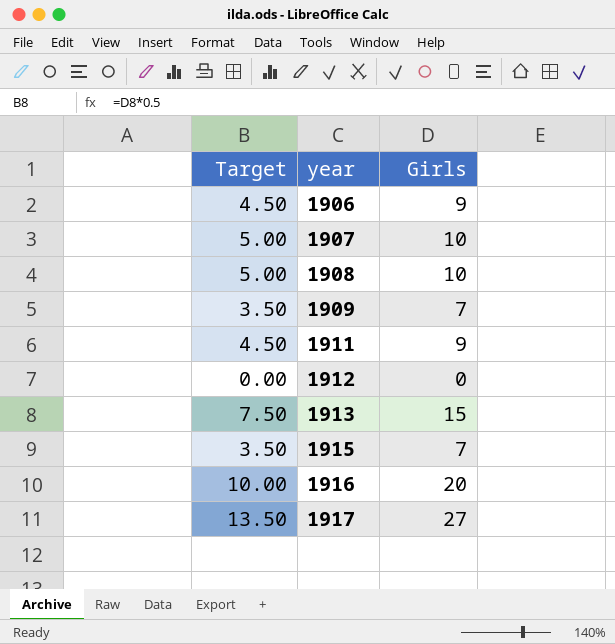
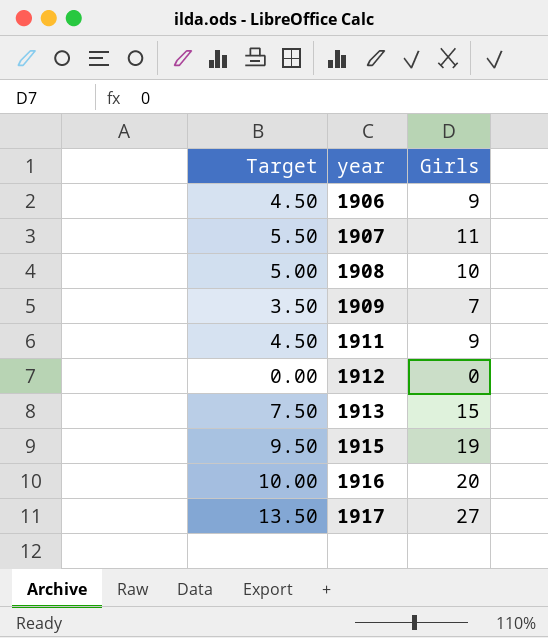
1907 | Target: 5.00 -> 5.50
1907 | Girls: 10 -> 11
1915 | Target: 3.50 -> 9.50
1915 | Girls: 7 -> 19

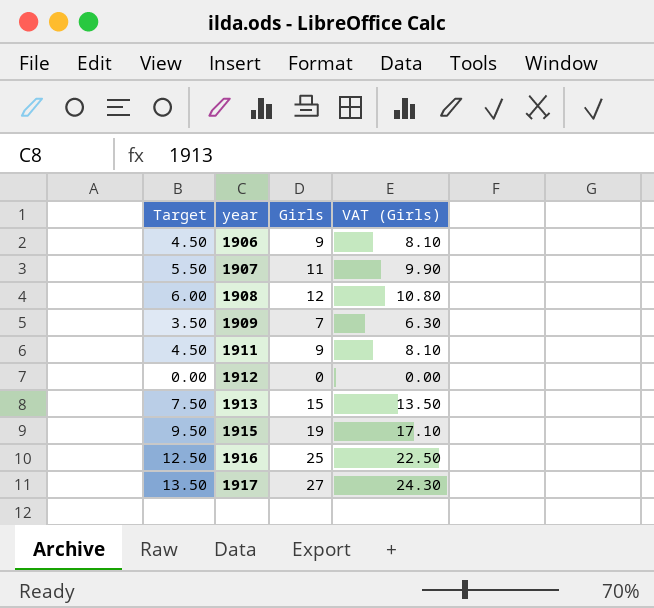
column VAT (Girls) | formula: none -> [Girls] * 0.9
1908 | Target: 5.00 -> 6.00
1908 | Girls: 10 -> 12
1916 | Target: 10.00 -> 12.50
1916 | Girls: 20 -> 25

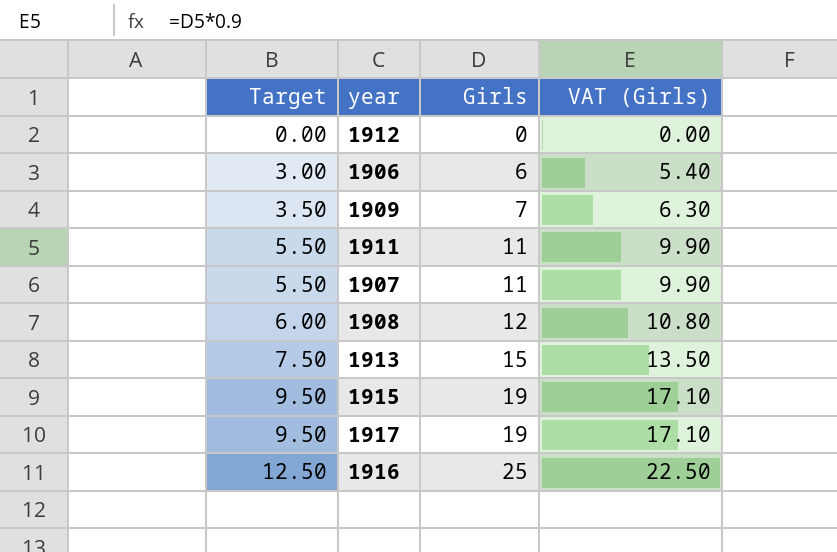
row order: year ascending -> Target ascending
1906 | Target: 4.50 -> 3.00
1906 | Girls: 9 -> 6
1906 | VAT (Girls): 8.10 -> 5.40
1911 | Target: 4.50 -> 5.50
1911 | Girls: 9 -> 11
1911 | VAT (Girls): 8.10 -> 9.90
1917 | Target: 13.50 -> 9.50
1917 | Girls: 27 -> 19
1917 | VAT (Girls): 24.30 -> 17.10

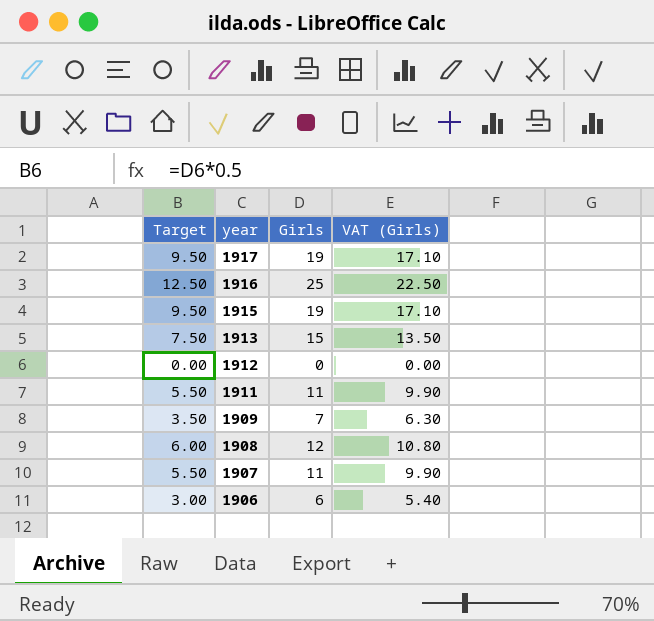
row order: Target ascending -> year descending

